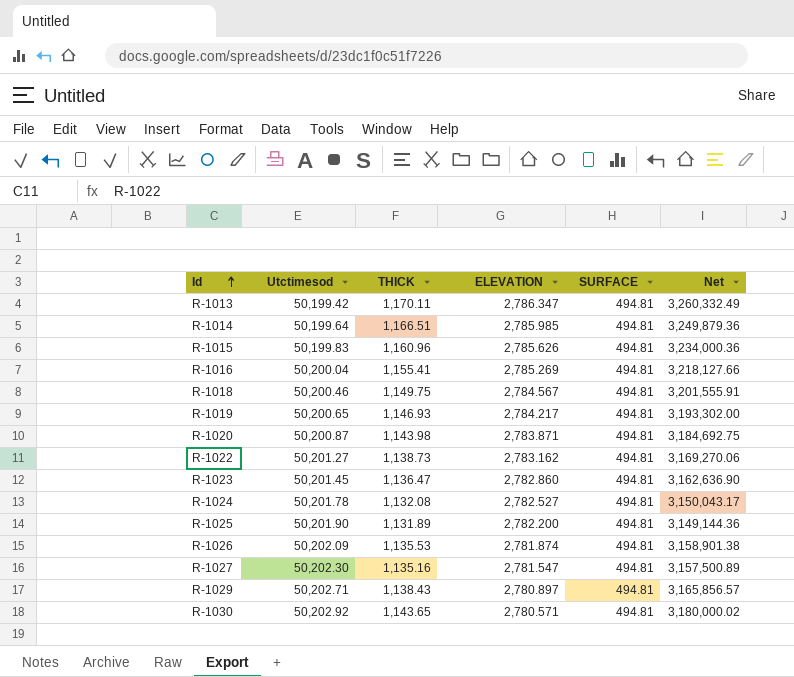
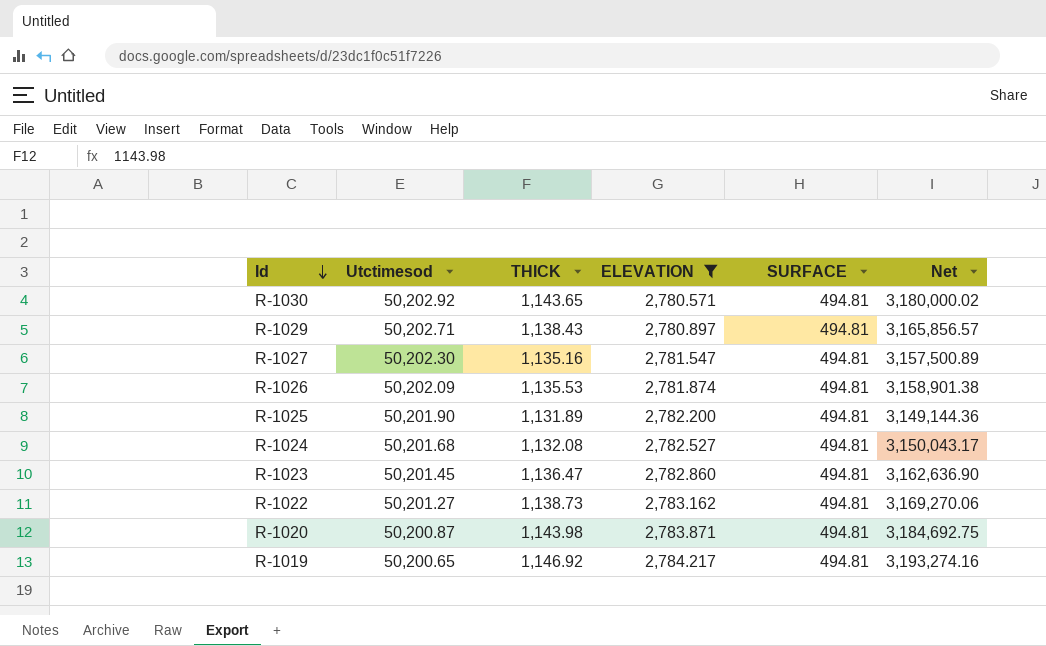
filter: none -> ELEVATION <= 2,784.217
row order: Id ascending -> Id descending
R-1024 | Utctimesod: 50,201.78 -> 50,201.68
R-1019 | THICK: 1,146.93 -> 1,146.92
R-1019 | Net: 3,193,302.00 -> 3,193,274.16

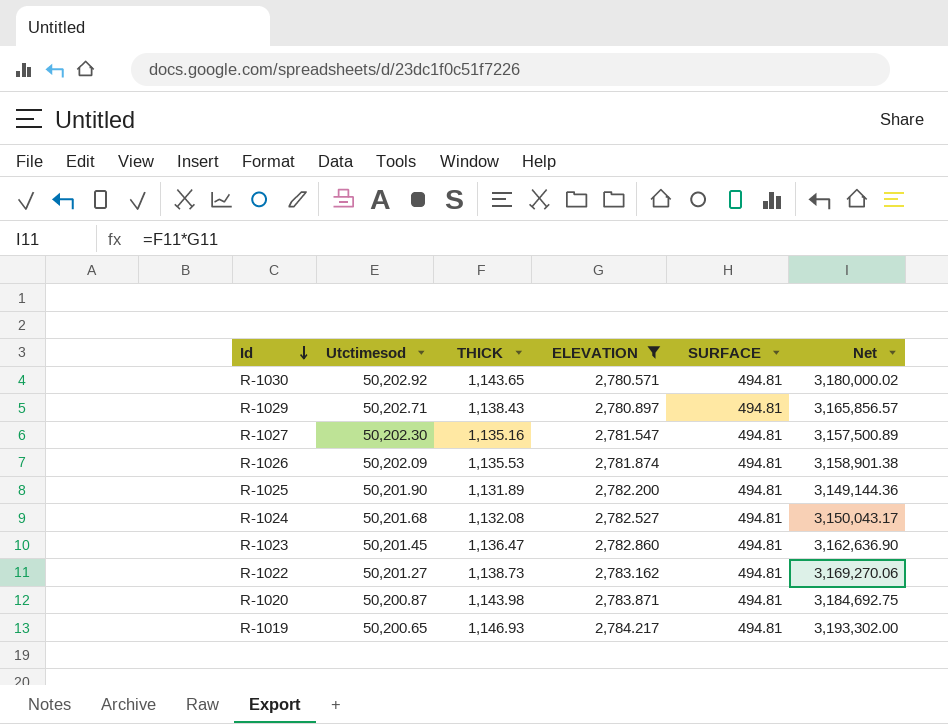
R-1019 | THICK: 1,146.92 -> 1,146.93
R-1019 | Net: 3,193,274.16 -> 3,193,302.00

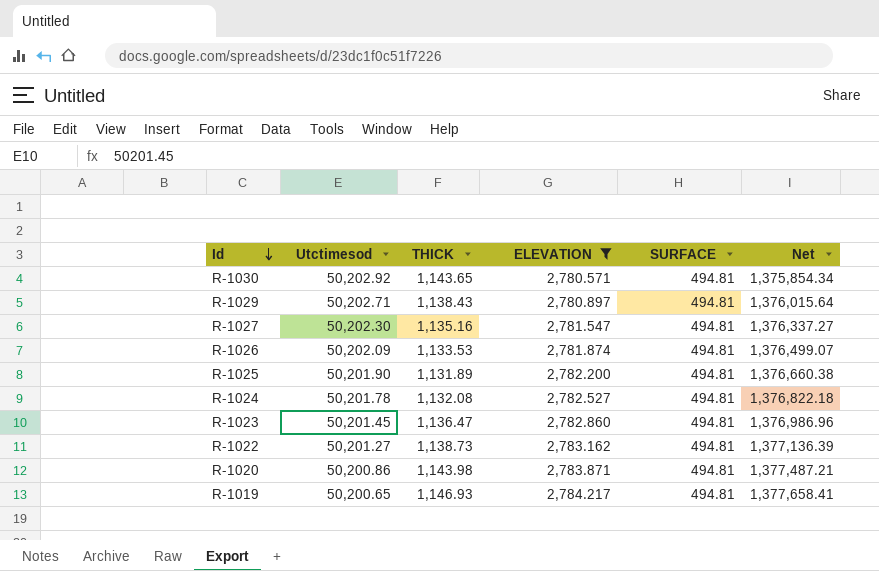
column Net | formula: [THICK] * [ELEVATION] -> [ELEVATION] * [SURFACE]
R-1026 | THICK: 1,135.53 -> 1,133.53
R-1024 | Utctimesod: 50,201.68 -> 50,201.78
R-1020 | Utctimesod: 50,200.87 -> 50,200.86

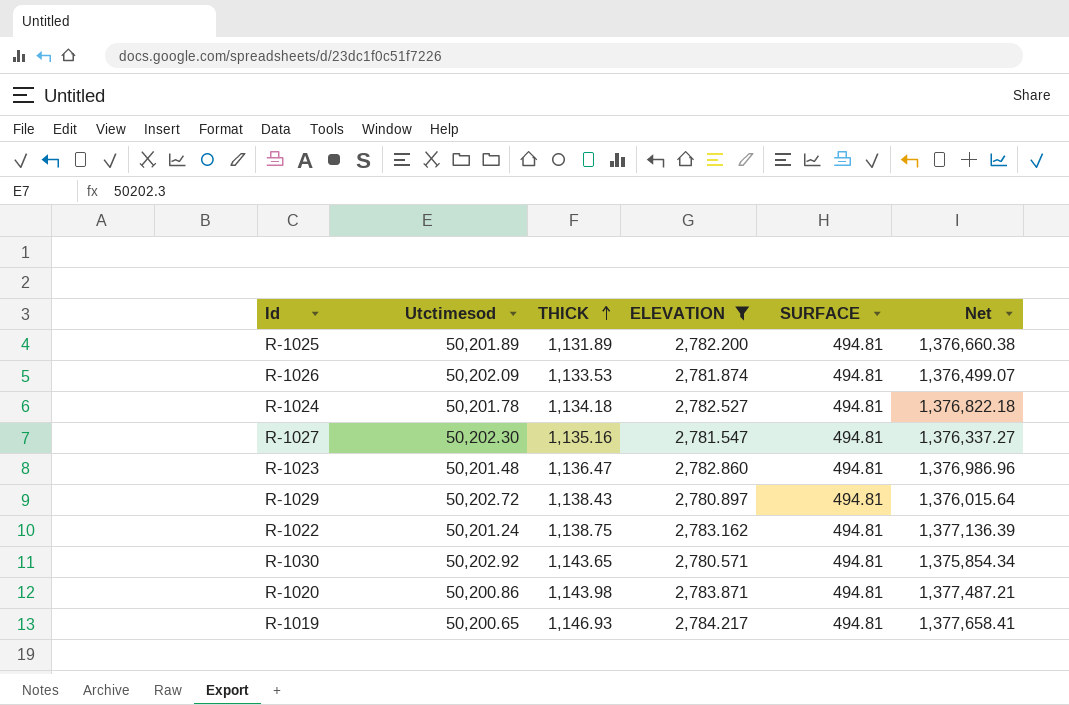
row order: Id descending -> THICK ascending
R-1025 | Utctimesod: 50,201.90 -> 50,201.89
R-1024 | THICK: 1,132.08 -> 1,134.18
R-1023 | Utctimesod: 50,201.45 -> 50,201.48
R-1029 | Utctimesod: 50,202.71 -> 50,202.72
R-1022 | Utctimesod: 50,201.27 -> 50,201.24
R-1022 | THICK: 1,138.73 -> 1,138.75

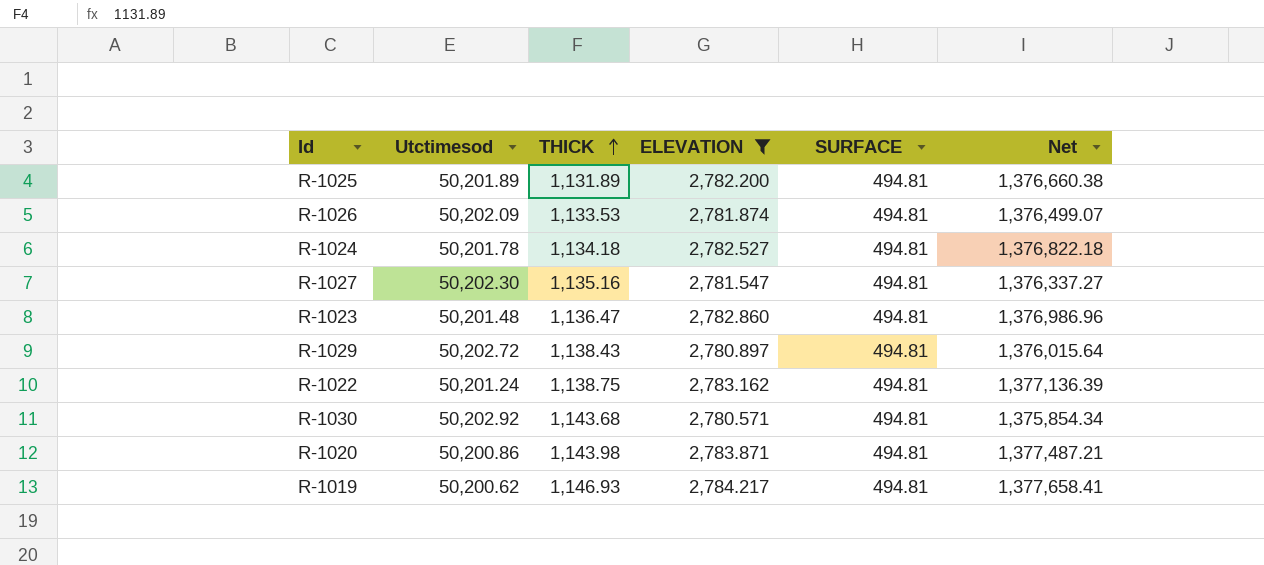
R-1030 | THICK: 1,143.65 -> 1,143.68
R-1019 | Utctimesod: 50,200.65 -> 50,200.62

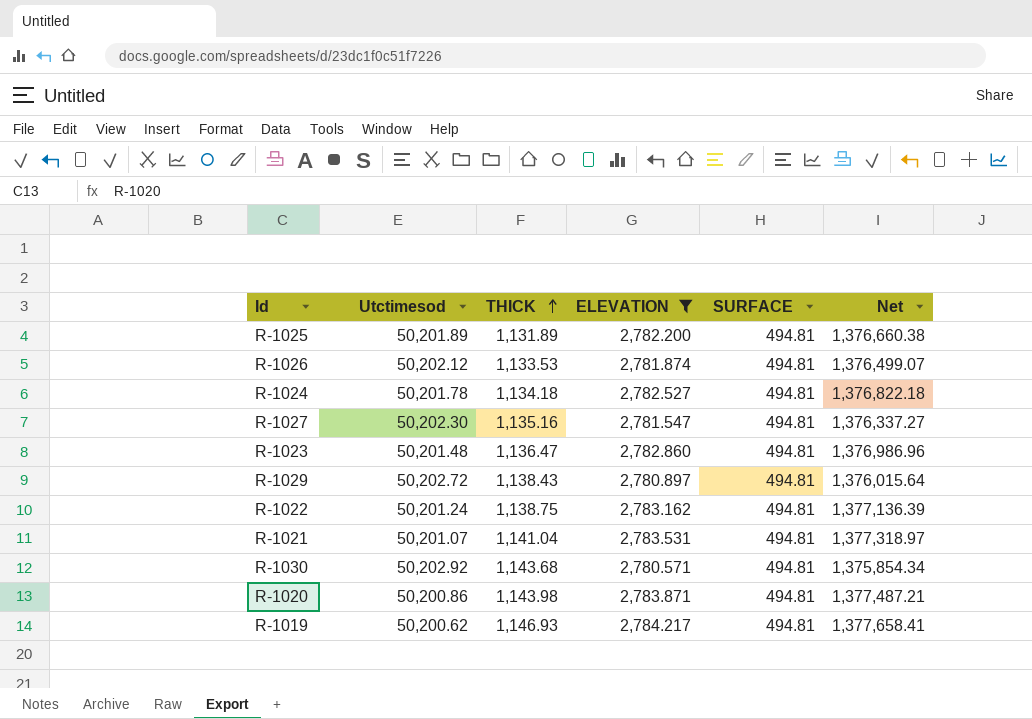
R-1026 | Utctimesod: 50,202.09 -> 50,202.12
row R-1021: none -> 50,201.07 | 1,141.04 | 2,783.531 | 494.81 | 1,377,318.97

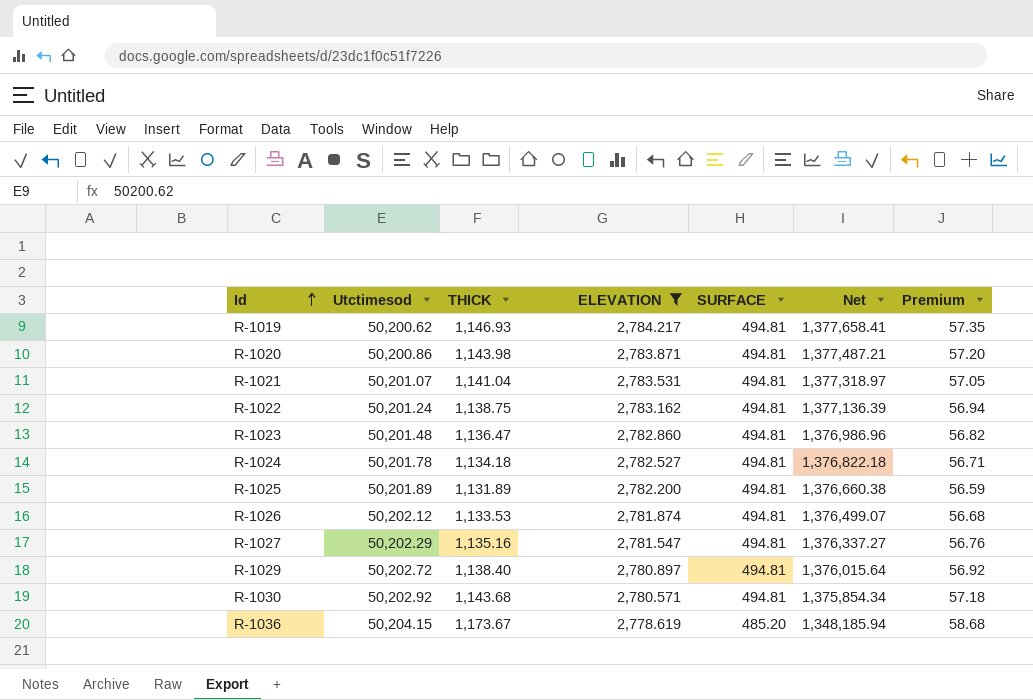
row order: THICK ascending -> Id ascending
column Premium | formula: none -> [THICK] * 0.05
R-1027 | Utctimesod: 50,202.30 -> 50,202.29
R-1029 | THICK: 1,138.43 -> 1,138.40
row R-1036: none -> 50,204.15 | 1,173.67 | 2,778.619 | 485.20 | 1,348,185.94 | 58.68

